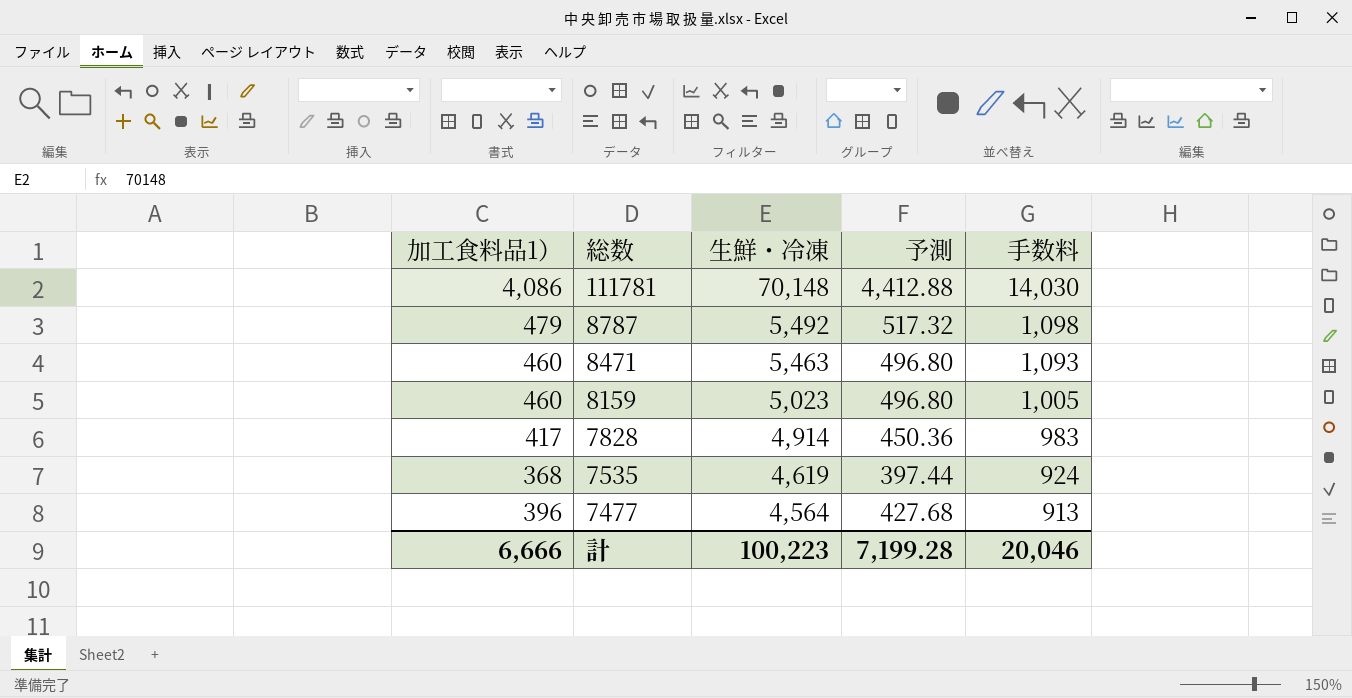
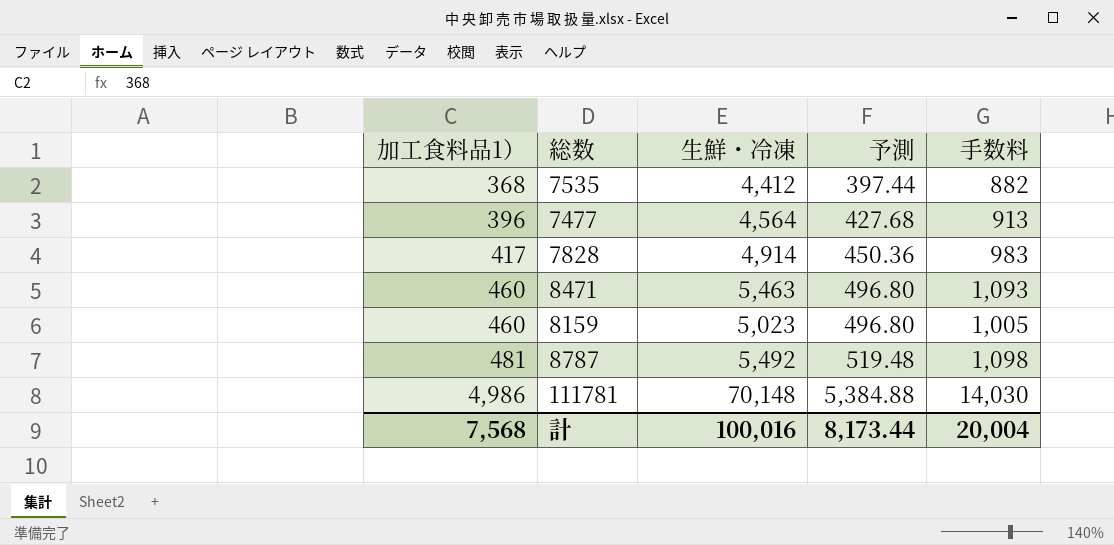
row order: 総数 descending -> 加工食料品1） ascending
7535 | 生鮮・冷凍: 4,619 -> 4,412
7535 | 手数料: 924 -> 882
8787 | 加工食料品1）: 479 -> 481
8787 | 予測: 517.32 -> 519.48
111781 | 加工食料品1）: 4,086 -> 4,986
111781 | 予測: 4,412.88 -> 5,384.88
計 | 加工食料品1）: 6,666 -> 7,568
計 | 生鮮・冷凍: 100,223 -> 100,016
計 | 予測: 7,199.28 -> 8,173.44
計 | 手数料: 20,046 -> 20,004

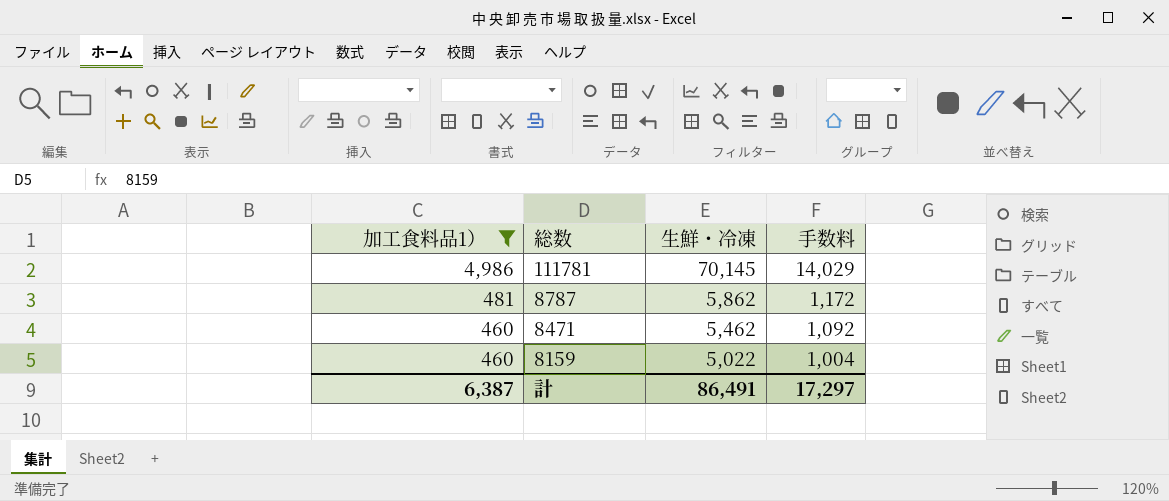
filter: none -> 加工食料品1） >= 460
row order: 加工食料品1） ascending -> 加工食料品1） descending
column 予測 | formula: [加工食料品1）] * 1.08 -> none
111781 | 生鮮・冷凍: 70,148 -> 70,145
111781 | 手数料: 14,030 -> 14,029
8787 | 生鮮・冷凍: 5,492 -> 5,862
8787 | 手数料: 1,098 -> 1,172
8471 | 生鮮・冷凍: 5,463 -> 5,462
8471 | 手数料: 1,093 -> 1,092
8159 | 生鮮・冷凍: 5,023 -> 5,022
8159 | 手数料: 1,005 -> 1,004
計 | 加工食料品1）: 7,568 -> 6,387
計 | 生鮮・冷凍: 100,016 -> 86,491
計 | 手数料: 20,004 -> 17,297

